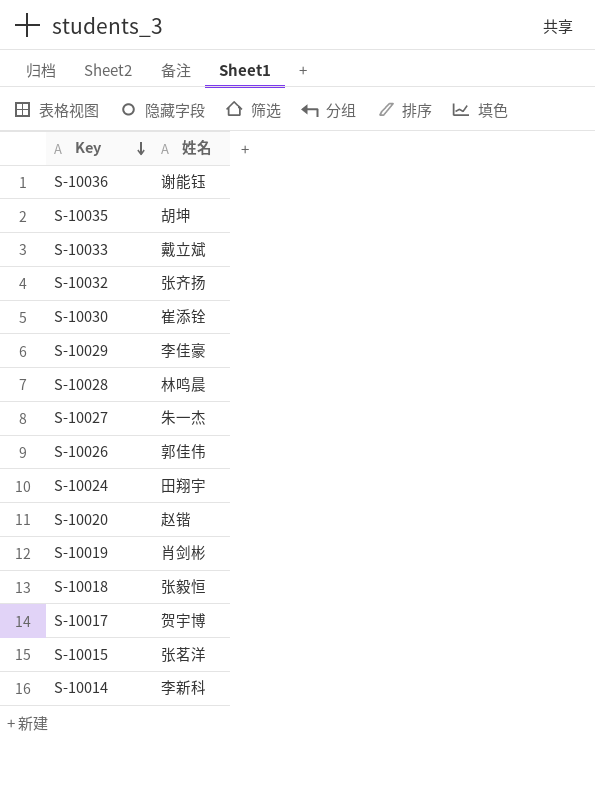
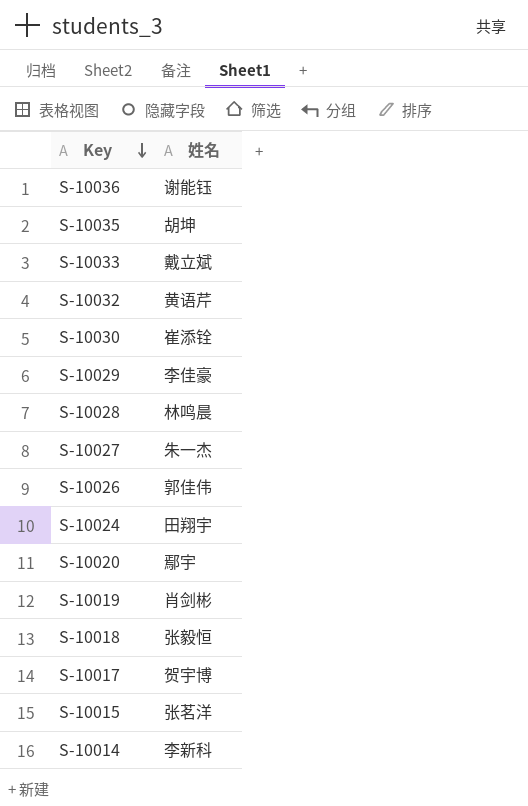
S-10032 | 姓名: 张齐扬 -> 黄语芹
S-10020 | 姓名: 赵锴 -> 鄢宇

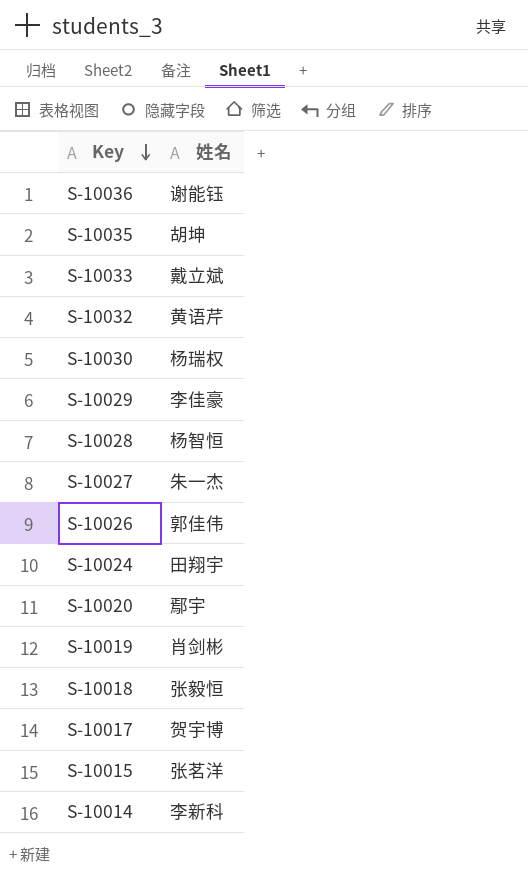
S-10030 | 姓名: 崔添铨 -> 杨瑞权
S-10028 | 姓名: 林鸣晨 -> 杨智恒

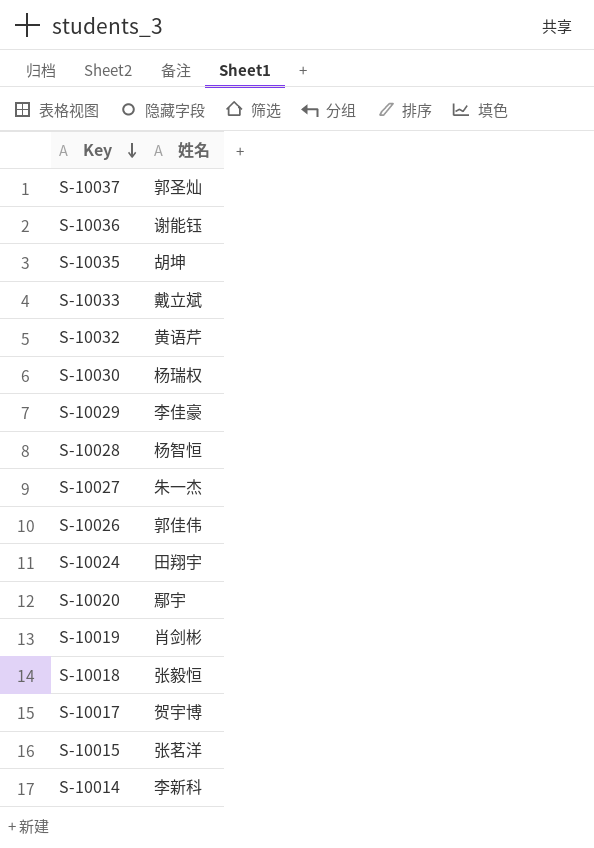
row S-10037: none -> 郭圣灿

